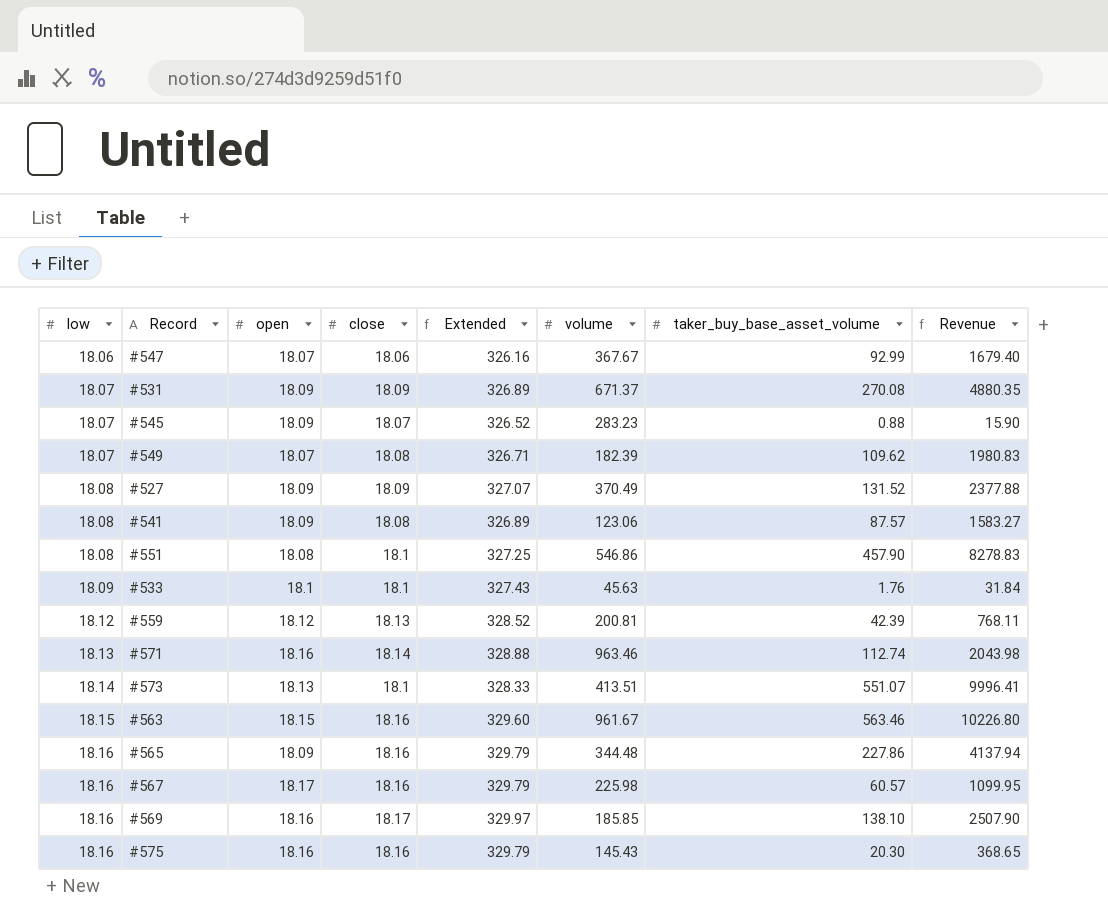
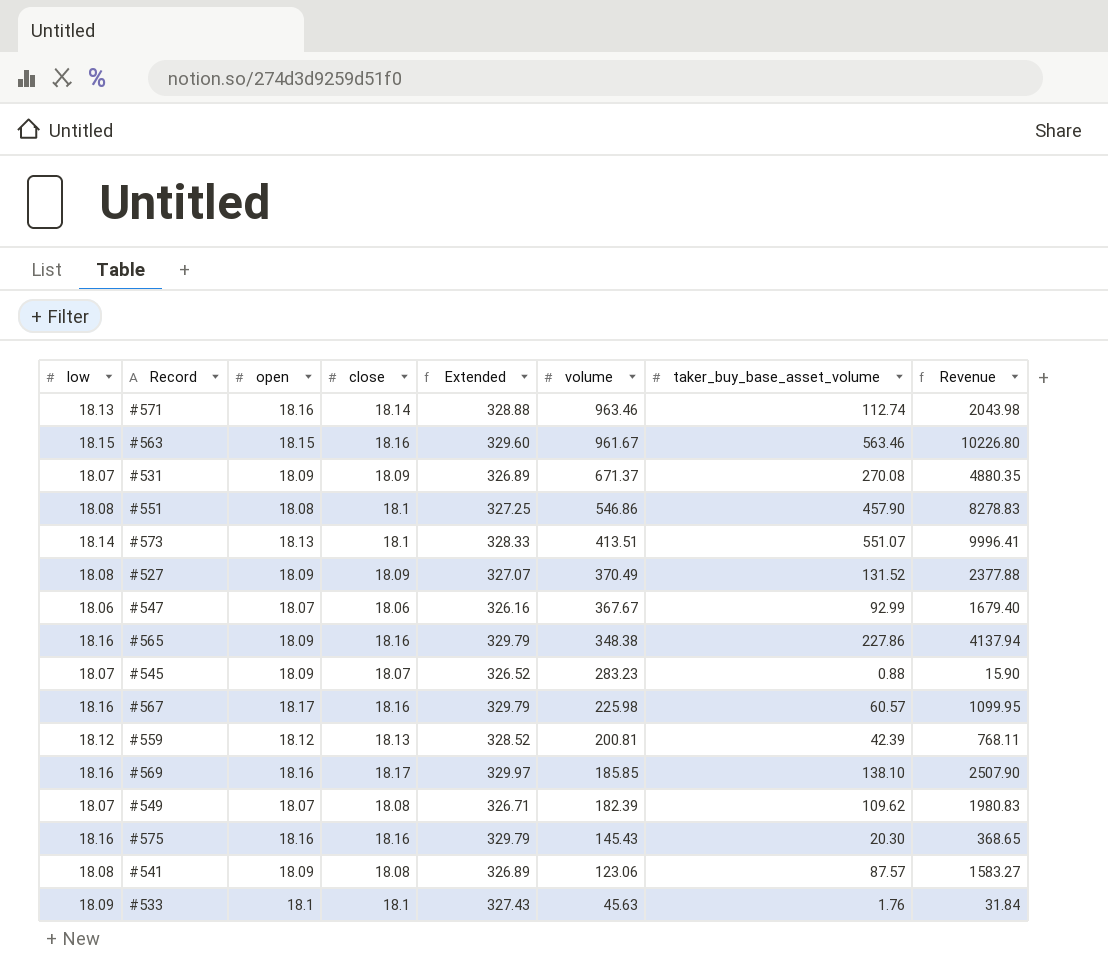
row order: low ascending -> volume descending
#565 | volume: 344.48 -> 348.38

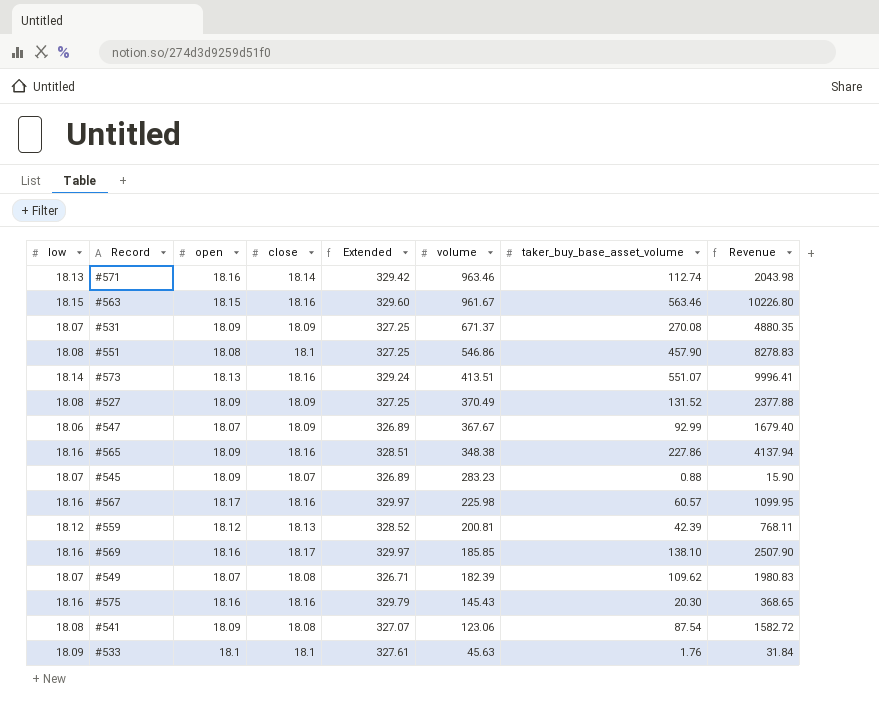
column Extended | formula: [low] * [close] -> [open] * [close]
#573 | close: 18.1 -> 18.16
#547 | close: 18.06 -> 18.09
#541 | taker_buy_base_asset_volume: 87.57 -> 87.54
#541 | Revenue: 1583.27 -> 1582.72

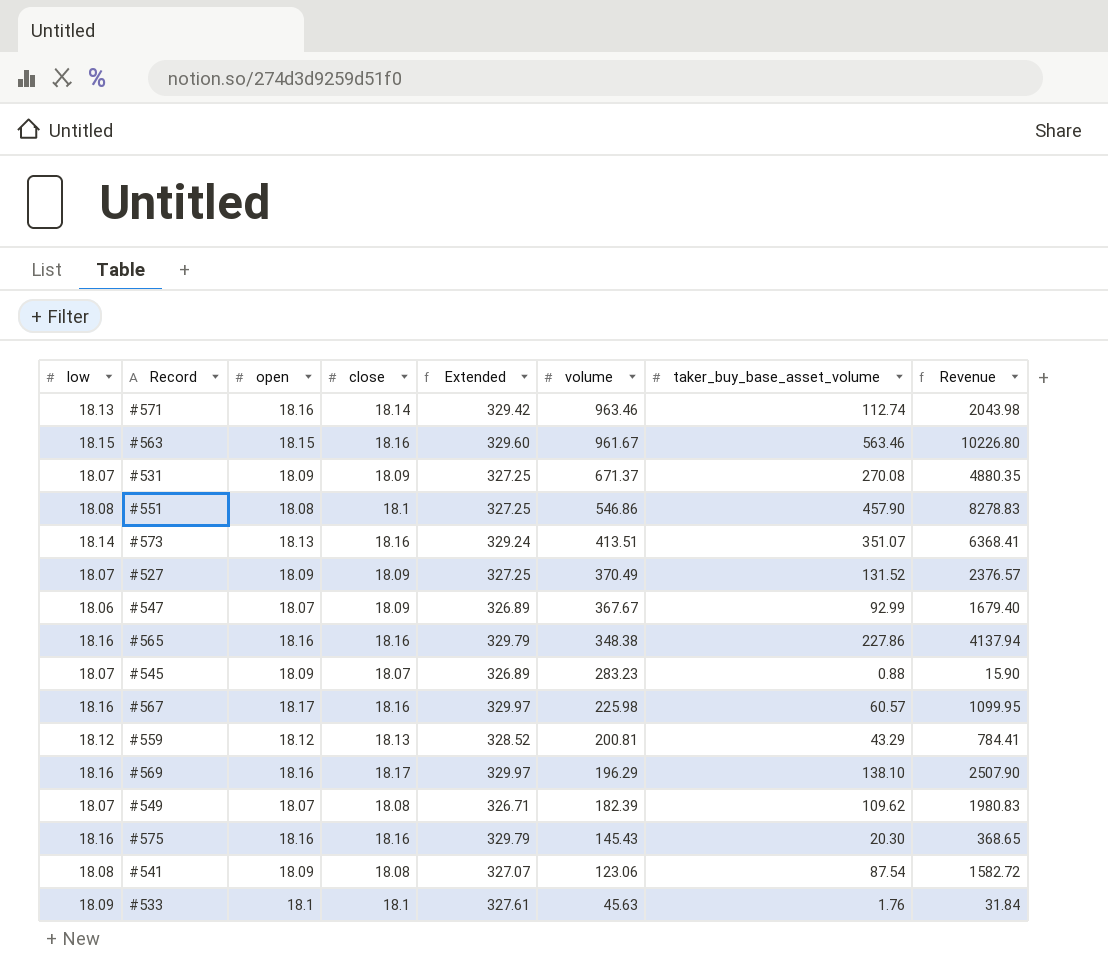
#573 | taker_buy_base_asset_volume: 551.07 -> 351.07
#573 | Revenue: 9996.41 -> 6368.41
#527 | low: 18.08 -> 18.07
#527 | Revenue: 2377.88 -> 2376.57
#565 | open: 18.09 -> 18.16
#565 | Extended: 328.51 -> 329.79
#559 | taker_buy_base_asset_volume: 42.39 -> 43.29
#559 | Revenue: 768.11 -> 784.41
#569 | volume: 185.85 -> 196.29

